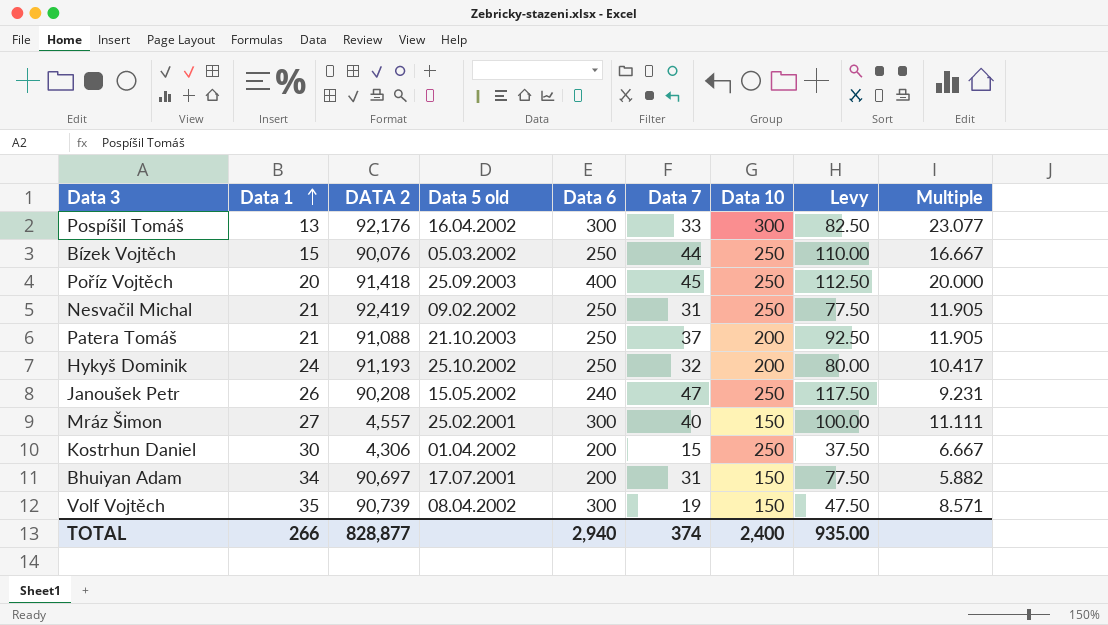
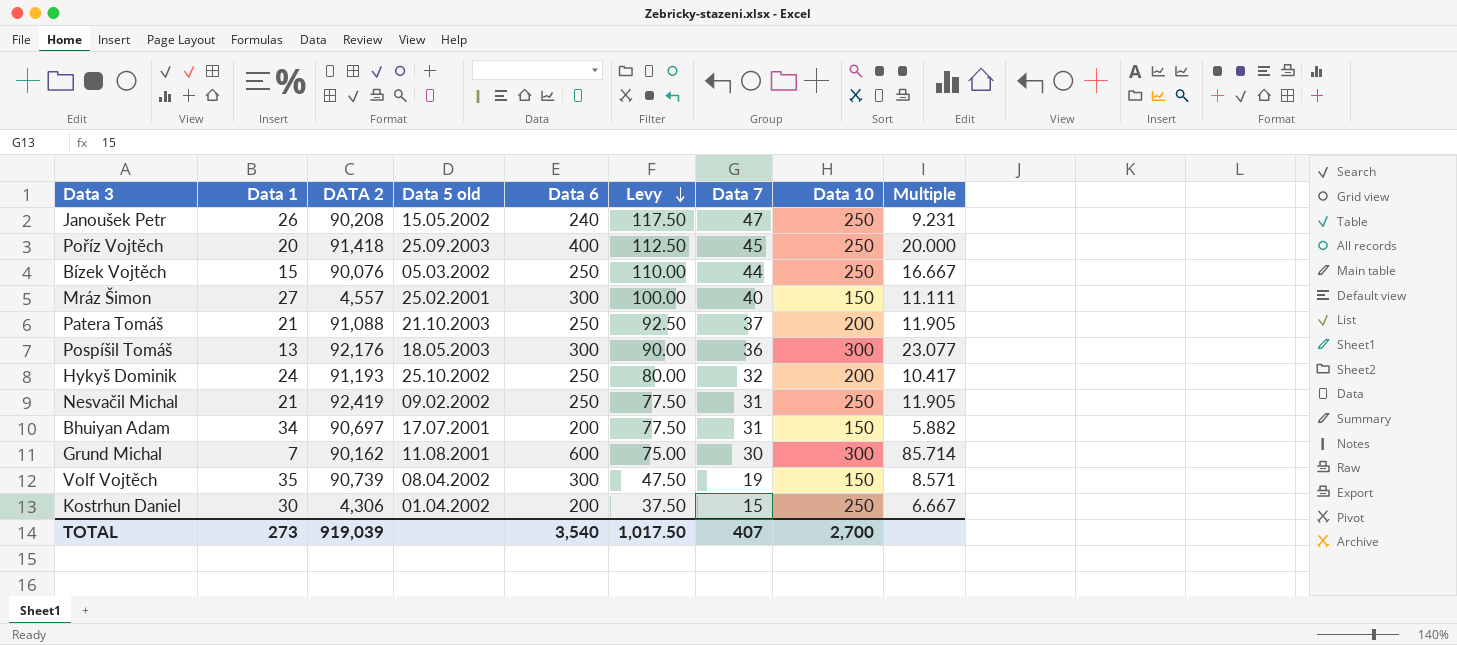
row order: Data 1 ascending -> Levy descending
column Levy | position: 8 -> 6
Pospíšil Tomáš | Data 5 old: 16.04.2002 -> 18.05.2003
Pospíšil Tomáš | Levy: 82.50 -> 90.00
Pospíšil Tomáš | Data 7: 33 -> 36
row Grund Michal: none -> 7 | 90,162 | 11.08.2001 | 600 | 75.00 | 30 | 300 | 85.714
TOTAL | Data 1: 266 -> 273
TOTAL | DATA 2: 828,877 -> 919,039
TOTAL | Data 6: 2,940 -> 3,540
TOTAL | Levy: 935.00 -> 1,017.50
TOTAL | Data 7: 374 -> 407
TOTAL | Data 10: 2,400 -> 2,700

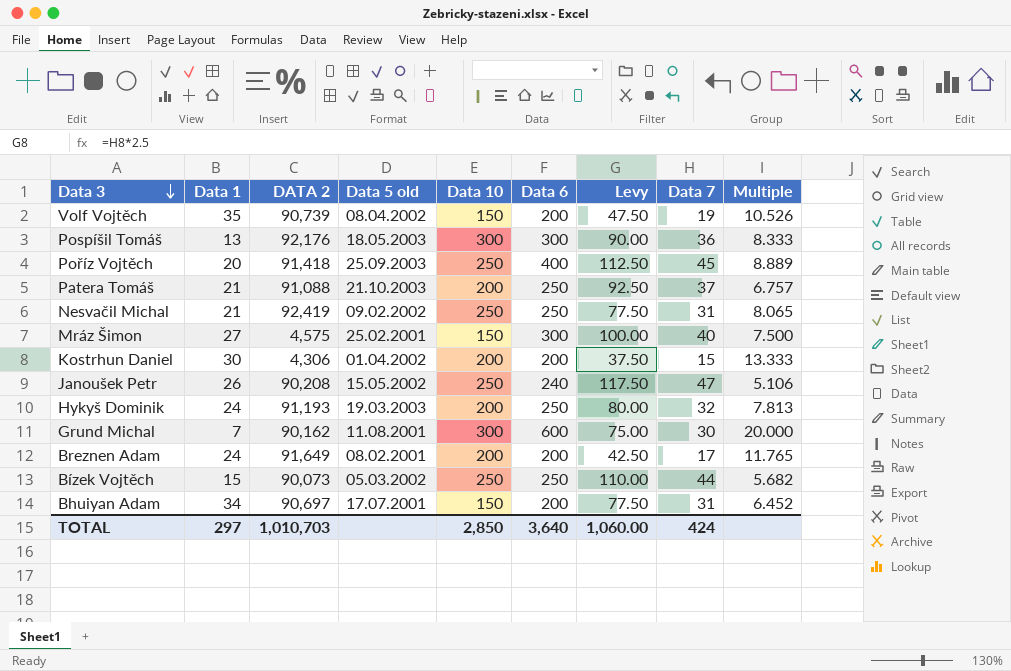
row order: Levy descending -> Data 3 descending
column Data 10 | position: 8 -> 5
column Multiple | formula: [Data 6] / [Data 1] -> [Data 6] / [Data 7]
Volf Vojtěch | Data 6: 300 -> 200
Mráz Šimon | DATA 2: 4,557 -> 4,575
Kostrhun Daniel | Data 10: 250 -> 200
Hykyš Dominik | Data 5 old: 25.10.2002 -> 19.03.2003
row Breznen Adam: none -> 24 | 91,649 | 08.02.2001 | 200 | 200 | 42.50 | 17 | 11.765
Bízek Vojtěch | DATA 2: 90,076 -> 90,073
TOTAL | Data 1: 273 -> 297
TOTAL | DATA 2: 919,039 -> 1,010,703
TOTAL | Data 10: 2,700 -> 2,850
TOTAL | Data 6: 3,540 -> 3,640
TOTAL | Levy: 1,017.50 -> 1,060.00
TOTAL | Data 7: 407 -> 424

